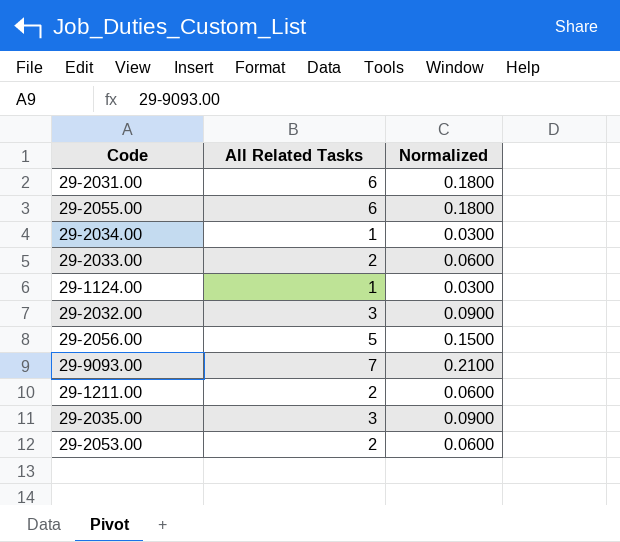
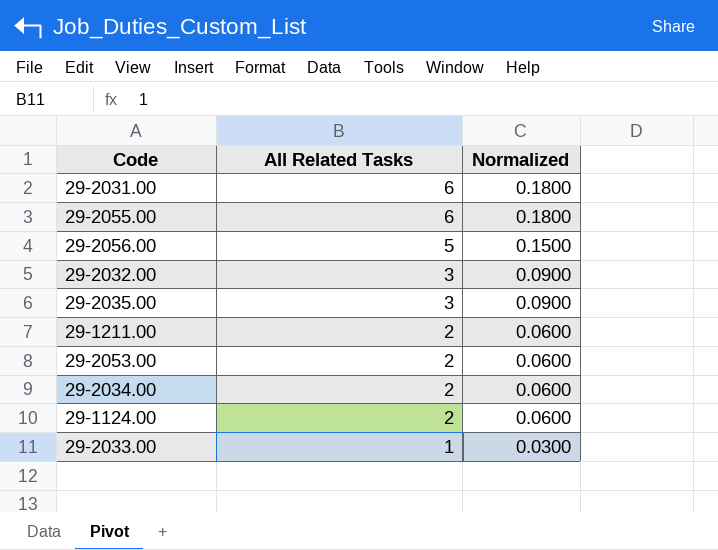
row order: none -> All Related Tasks descending
row 29-9093.00: 7 | 0.2100 -> none
29-2034.00 | All Related Tasks: 1 -> 2
29-2034.00 | Normalized: 0.0300 -> 0.0600
29-1124.00 | All Related Tasks: 1 -> 2
29-1124.00 | Normalized: 0.0300 -> 0.0600
29-2033.00 | All Related Tasks: 2 -> 1
29-2033.00 | Normalized: 0.0600 -> 0.0300

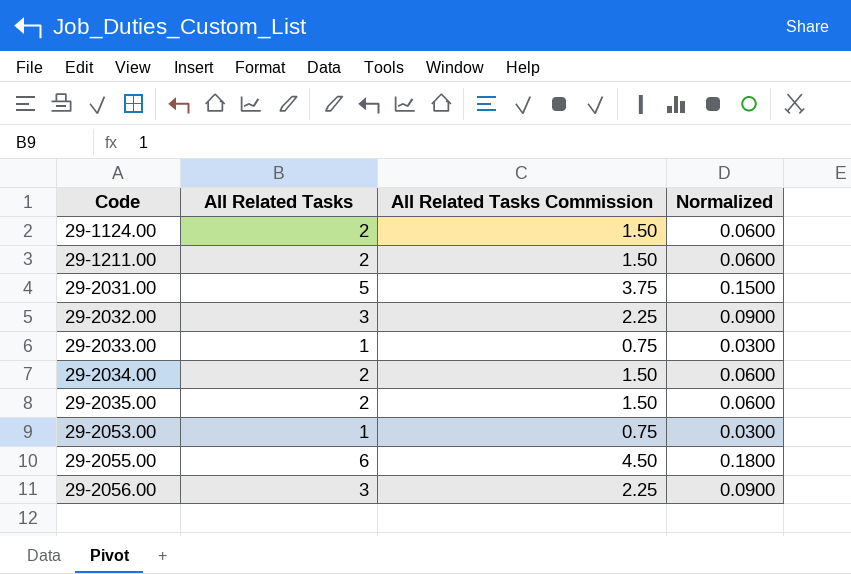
row order: All Related Tasks descending -> Code ascending
column All Related Tasks Commission | formula: none -> [All Related Tasks] * 0.75
29-2031.00 | All Related Tasks: 6 -> 5
29-2031.00 | Normalized: 0.1800 -> 0.1500
29-2035.00 | All Related Tasks: 3 -> 2
29-2035.00 | Normalized: 0.0900 -> 0.0600
29-2053.00 | All Related Tasks: 2 -> 1
29-2053.00 | Normalized: 0.0600 -> 0.0300
29-2056.00 | All Related Tasks: 5 -> 3
29-2056.00 | Normalized: 0.1500 -> 0.0900

